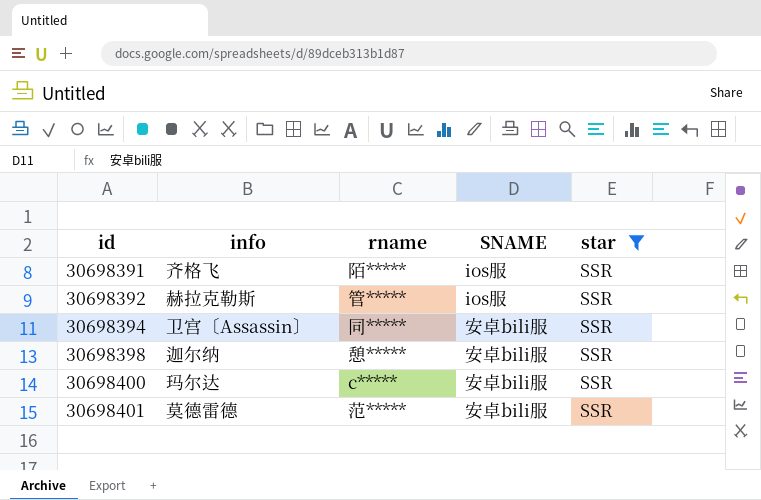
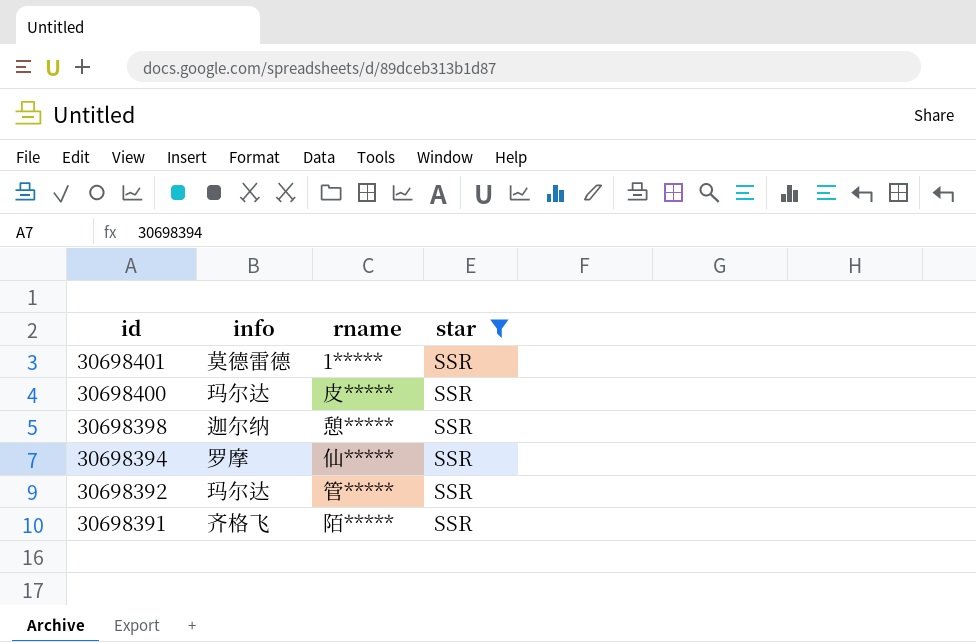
row order: id ascending -> id descending
column SNAME | position: 4 -> none
30698401 | rname: 范***** -> 1*****
30698400 | rname: c***** -> 皮*****
30698394 | info: 卫宫〔Assassin〕 -> 罗摩
30698394 | rname: 同***** -> 仙*****
30698392 | info: 赫拉克勒斯 -> 玛尔达

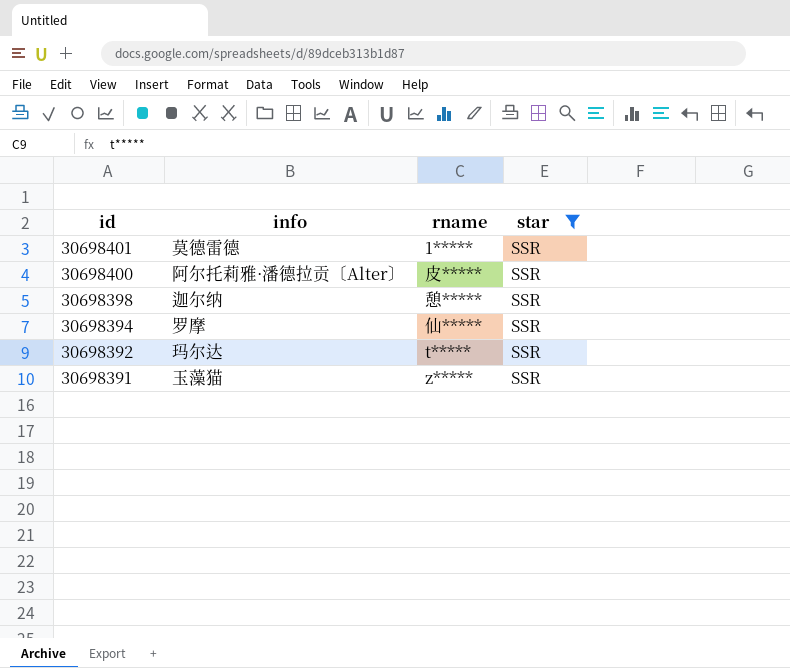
30698400 | info: 玛尔达 -> 阿尔托莉雅·潘德拉贡〔Alter〕
30698392 | rname: 管***** -> t*****
30698391 | info: 齐格飞 -> 玉藻猫
30698391 | rname: 陌***** -> z*****

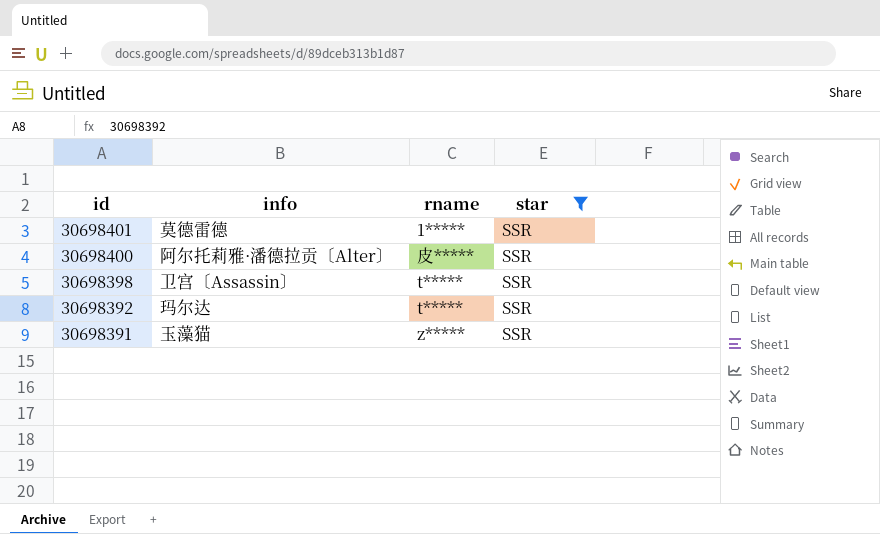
row 30698394: 罗摩 | 仙***** | SSR -> none
30698398 | info: 迦尔纳 -> 卫宫〔Assassin〕
30698398 | rname: 憩***** -> t*****

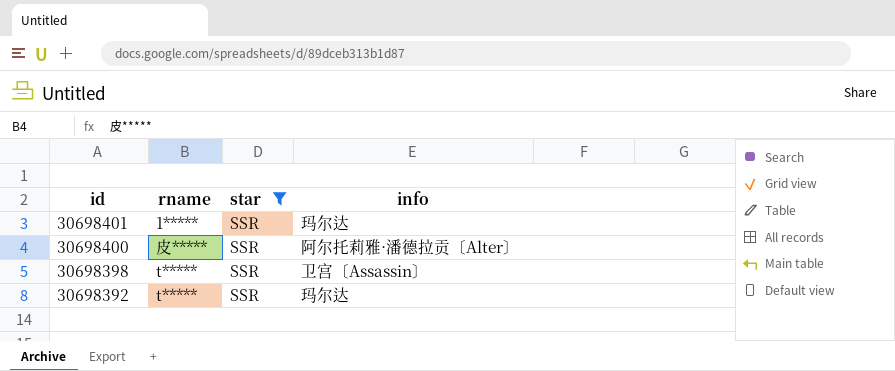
column info | position: 2 -> 4
row 30698391: 玉藻猫 | z***** | SSR -> none
30698401 | info: 莫德雷德 -> 玛尔达

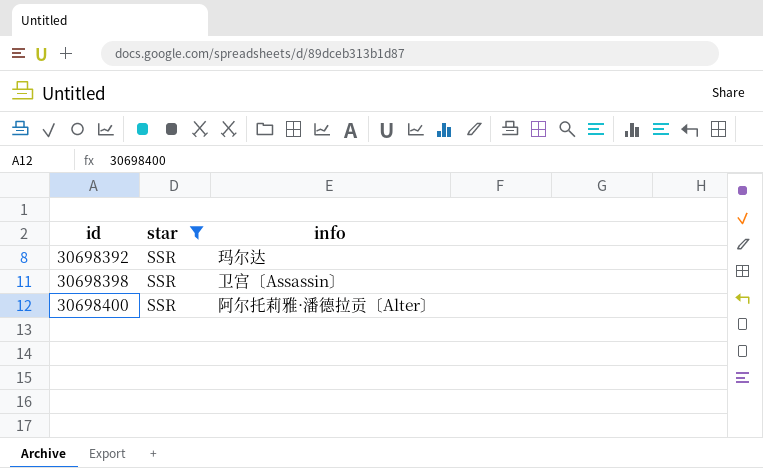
row order: id descending -> id ascending
column rname | position: 2 -> none
row 30698401: 1***** | SSR | 玛尔达 -> none

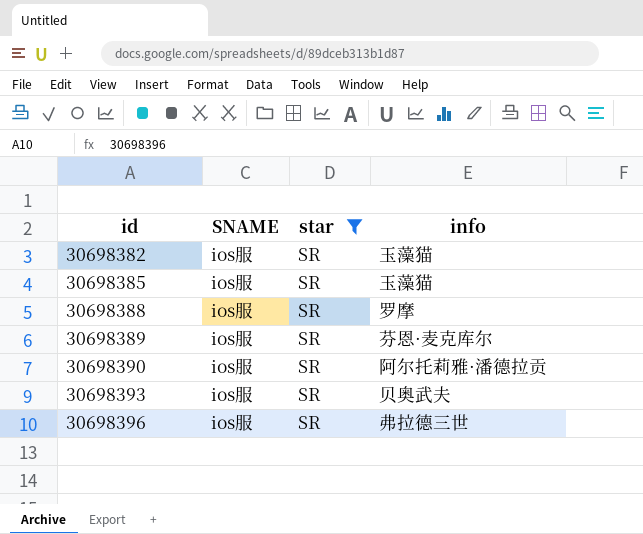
filter: star = SSR -> star = SR
column SNAME | position: none -> 2

